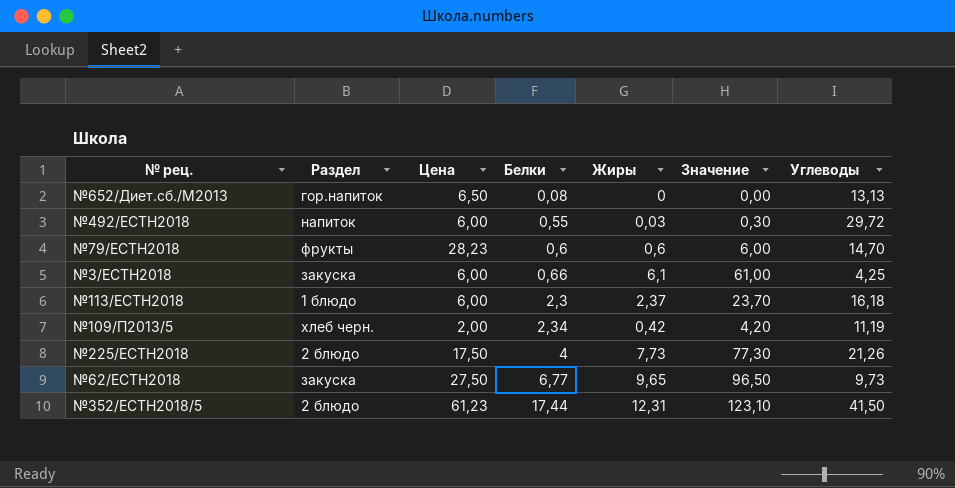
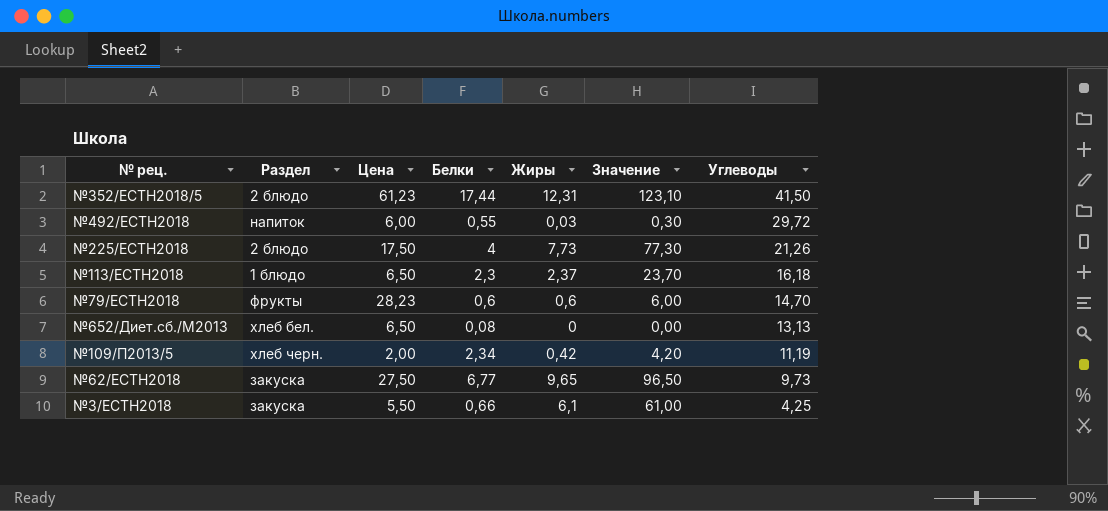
row order: Белки ascending -> Углеводы descending
№113/ЕСТН2018 | Цена: 6,00 -> 6,50
№652/Диет.сб./М2013 | Раздел: гор.напиток -> хлеб бел.
№3/ЕСТН2018 | Цена: 6,00 -> 5,50

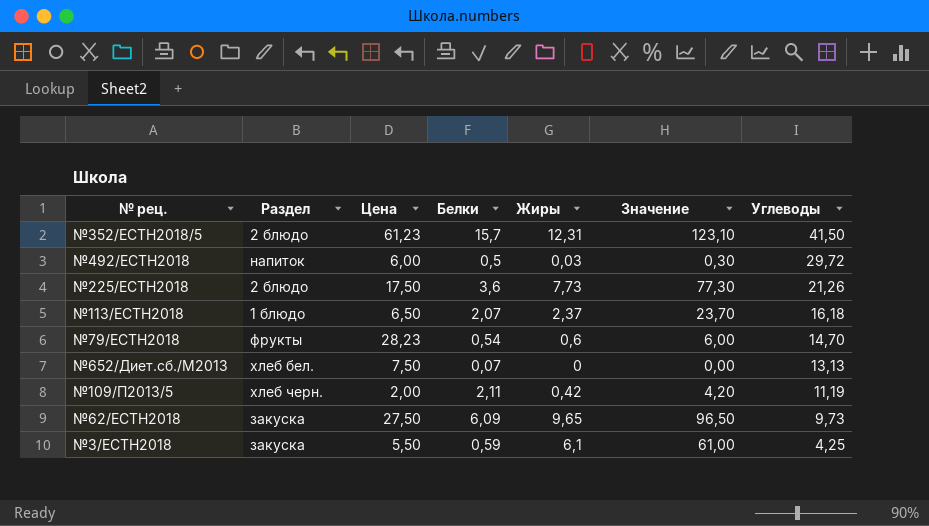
№352/ЕСТН2018/5 | Белки: 17,44 -> 15,7
№492/ЕСТН2018 | Белки: 0,55 -> 0,5
№225/ЕСТН2018 | Белки: 4 -> 3,6
№113/ЕСТН2018 | Белки: 2,3 -> 2,07
№79/ЕСТН2018 | Белки: 0,6 -> 0,54
№652/Диет.сб./М2013 | Цена: 6,50 -> 7,50
№652/Диет.сб./М2013 | Белки: 0,08 -> 0,07
№109/П2013/5 | Белки: 2,34 -> 2,11
№62/ЕСТН2018 | Белки: 6,77 -> 6,09
№3/ЕСТН2018 | Белки: 0,66 -> 0,59

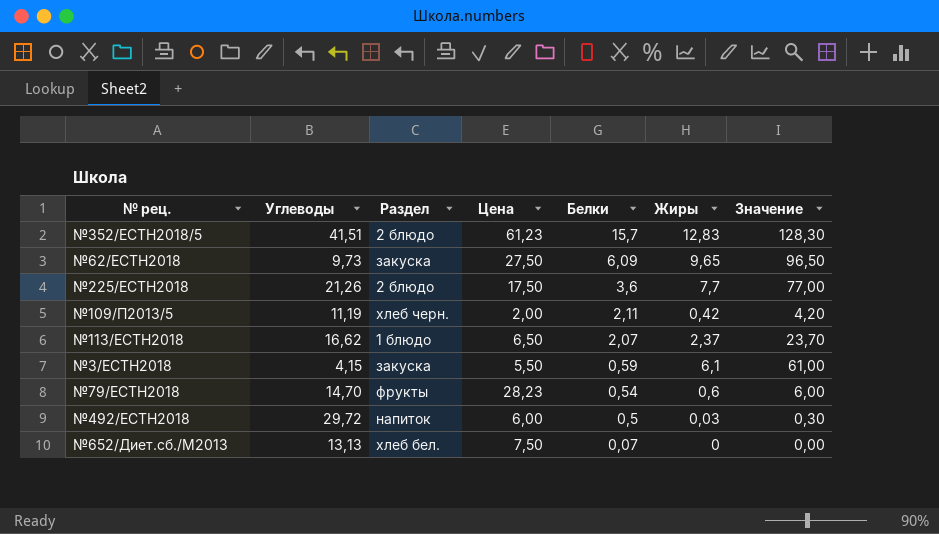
row order: Углеводы descending -> Белки descending
column Углеводы | position: 7 -> 2
№352/ЕСТН2018/5 | Углеводы: 41,50 -> 41,51
№352/ЕСТН2018/5 | Жиры: 12,31 -> 12,83
№352/ЕСТН2018/5 | Значение: 123,10 -> 128,30
№225/ЕСТН2018 | Жиры: 7,73 -> 7,7
№225/ЕСТН2018 | Значение: 77,30 -> 77,00
№113/ЕСТН2018 | Углеводы: 16,18 -> 16,62
№3/ЕСТН2018 | Углеводы: 4,25 -> 4,15

